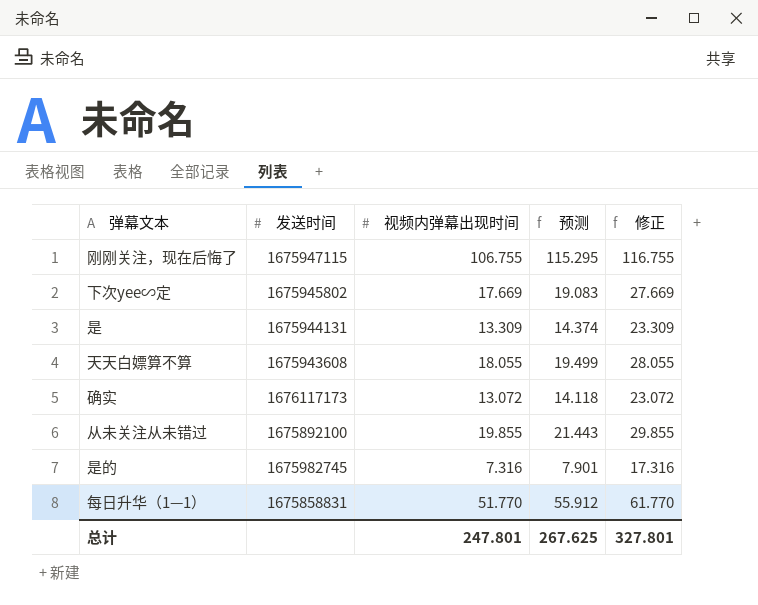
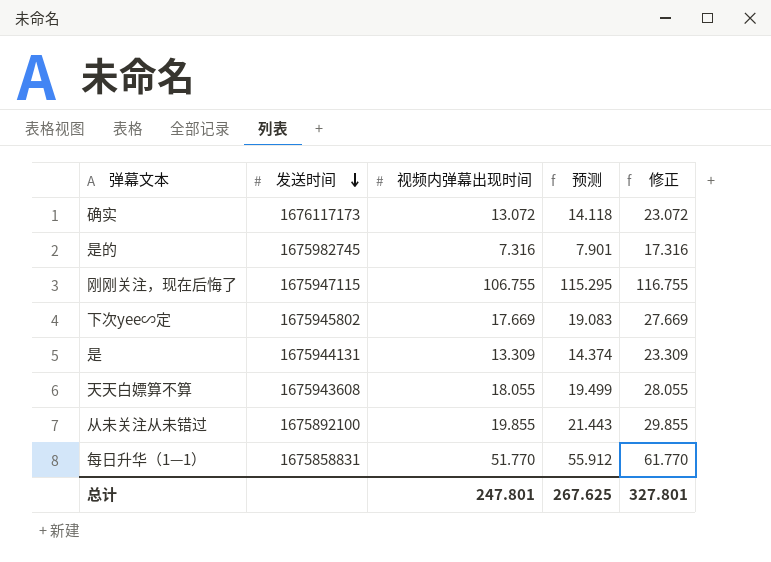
row order: none -> 发送时间 descending

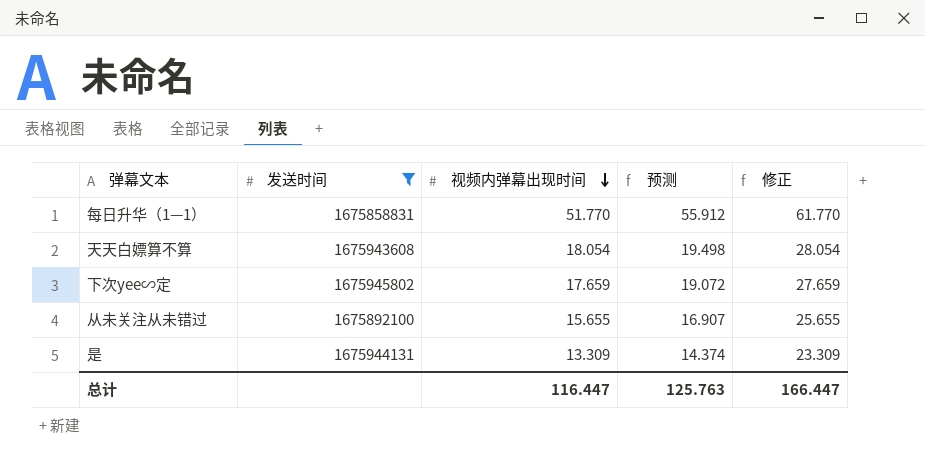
filter: none -> 发送时间 <= 1675945802
row order: 发送时间 descending -> 视频内弹幕出现时间 descending
天天白嫖算不算 | 视频内弹幕出现时间: 18.055 -> 18.054
天天白嫖算不算 | 预测: 19.499 -> 19.498
天天白嫖算不算 | 修正: 28.055 -> 28.054
下次yee∽定 | 视频内弹幕出现时间: 17.669 -> 17.659
下次yee∽定 | 预测: 19.083 -> 19.072
下次yee∽定 | 修正: 27.669 -> 27.659
从未关注从未错过 | 视频内弹幕出现时间: 19.855 -> 15.655
从未关注从未错过 | 预测: 21.443 -> 16.907
从未关注从未错过 | 修正: 29.855 -> 25.655
总计 | 视频内弹幕出现时间: 247.801 -> 116.447
总计 | 预测: 267.625 -> 125.763
总计 | 修正: 327.801 -> 166.447

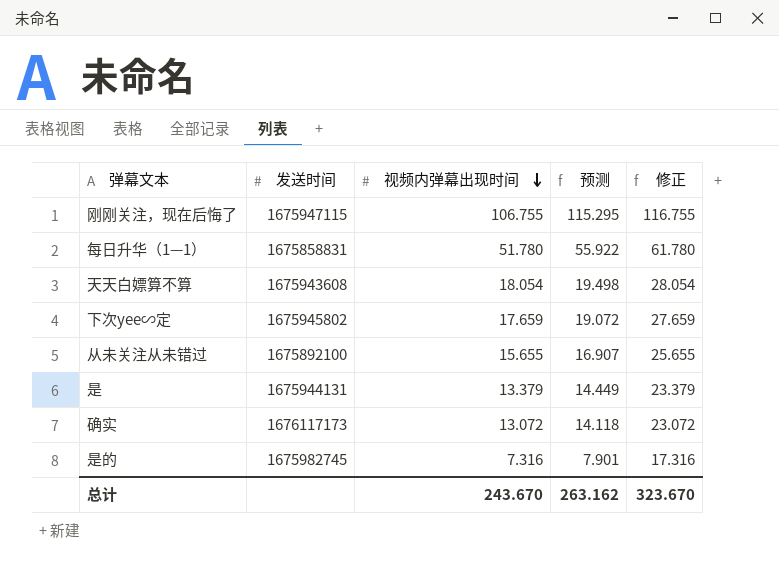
filter: 发送时间 <= 1675945802 -> none
每日升华（1—1） | 视频内弹幕出现时间: 51.770 -> 51.780
每日升华（1—1） | 预测: 55.912 -> 55.922
每日升华（1—1） | 修正: 61.770 -> 61.780
是 | 视频内弹幕出现时间: 13.309 -> 13.379
是 | 预测: 14.374 -> 14.449
是 | 修正: 23.309 -> 23.379
总计 | 视频内弹幕出现时间: 116.447 -> 243.670
总计 | 预测: 125.763 -> 263.162
总计 | 修正: 166.447 -> 323.670

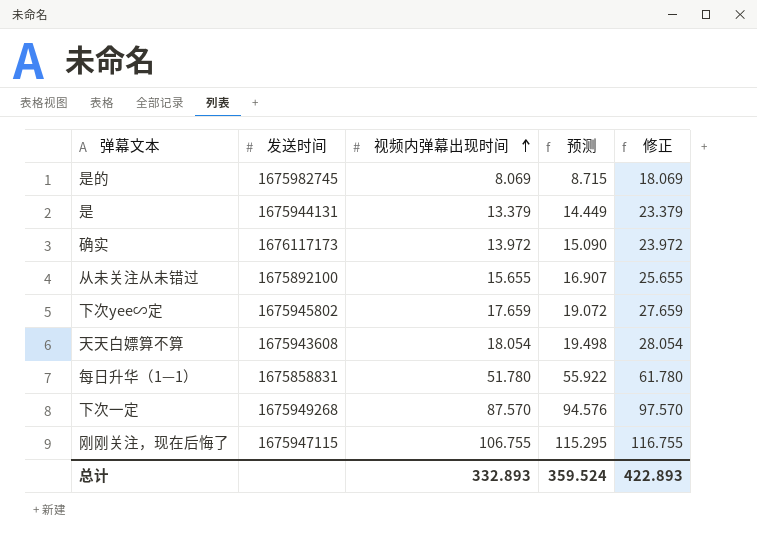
row order: 视频内弹幕出现时间 descending -> 视频内弹幕出现时间 ascending
是的 | 视频内弹幕出现时间: 7.316 -> 8.069
是的 | 预测: 7.901 -> 8.715
是的 | 修正: 17.316 -> 18.069
确实 | 视频内弹幕出现时间: 13.072 -> 13.972
确实 | 预测: 14.118 -> 15.090
确实 | 修正: 23.072 -> 23.972
row 下次一定: none -> 1675949268 | 87.570 | 94.576 | 97.570
总计 | 视频内弹幕出现时间: 243.670 -> 332.893
总计 | 预测: 263.162 -> 359.524
总计 | 修正: 323.670 -> 422.893

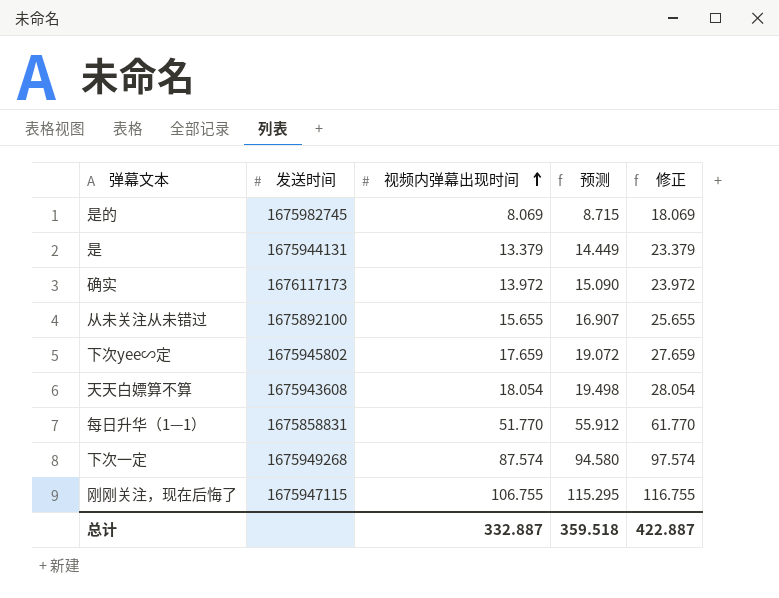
每日升华（1—1） | 视频内弹幕出现时间: 51.780 -> 51.770
每日升华（1—1） | 预测: 55.922 -> 55.912
每日升华（1—1） | 修正: 61.780 -> 61.770
下次一定 | 视频内弹幕出现时间: 87.570 -> 87.574
下次一定 | 预测: 94.576 -> 94.580
下次一定 | 修正: 97.570 -> 97.574
总计 | 视频内弹幕出现时间: 332.893 -> 332.887
总计 | 预测: 359.524 -> 359.518
总计 | 修正: 422.893 -> 422.887

